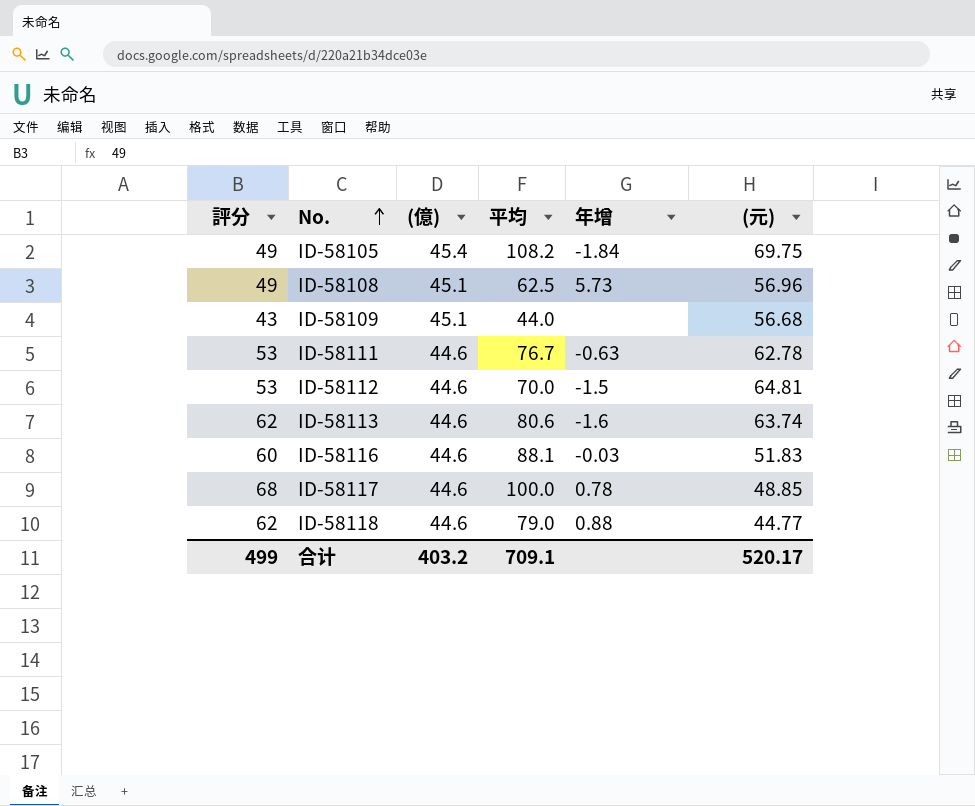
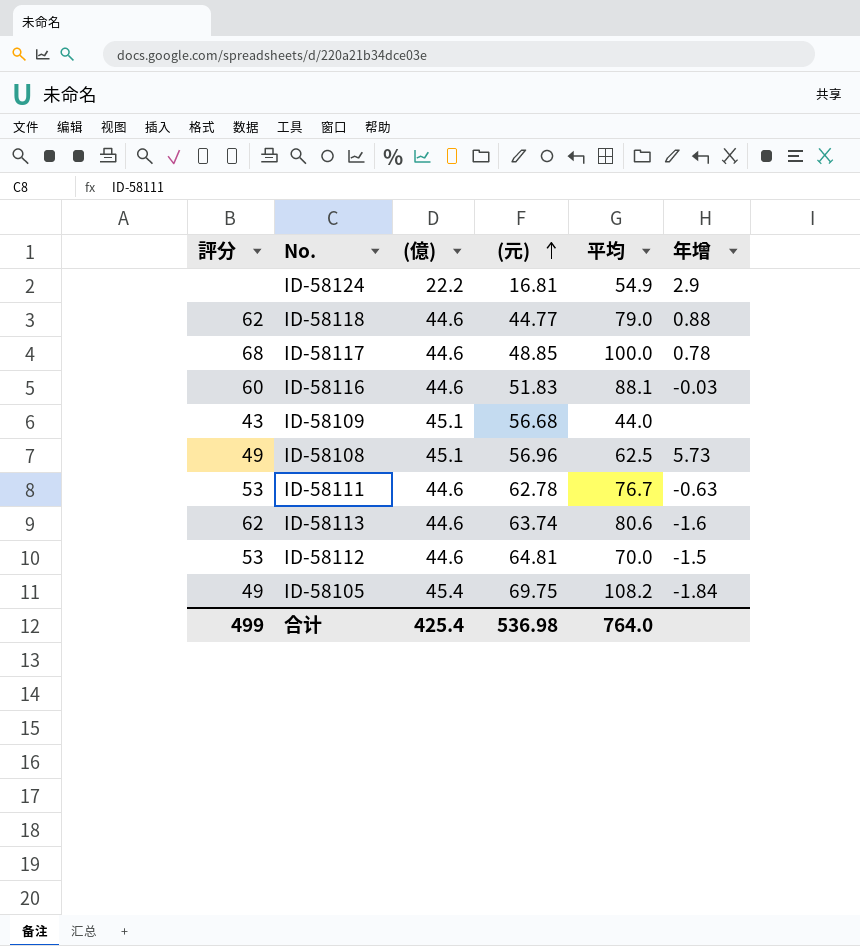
row order: No. ascending -> (元) ascending
column (元) | position: 6 -> 4
row ID-58124: none -> none | 22.2 | 16.81 | 54.9 | 2.9
合计 | (億): 403.2 -> 425.4
合计 | (元): 520.17 -> 536.98
合计 | 平均: 709.1 -> 764.0

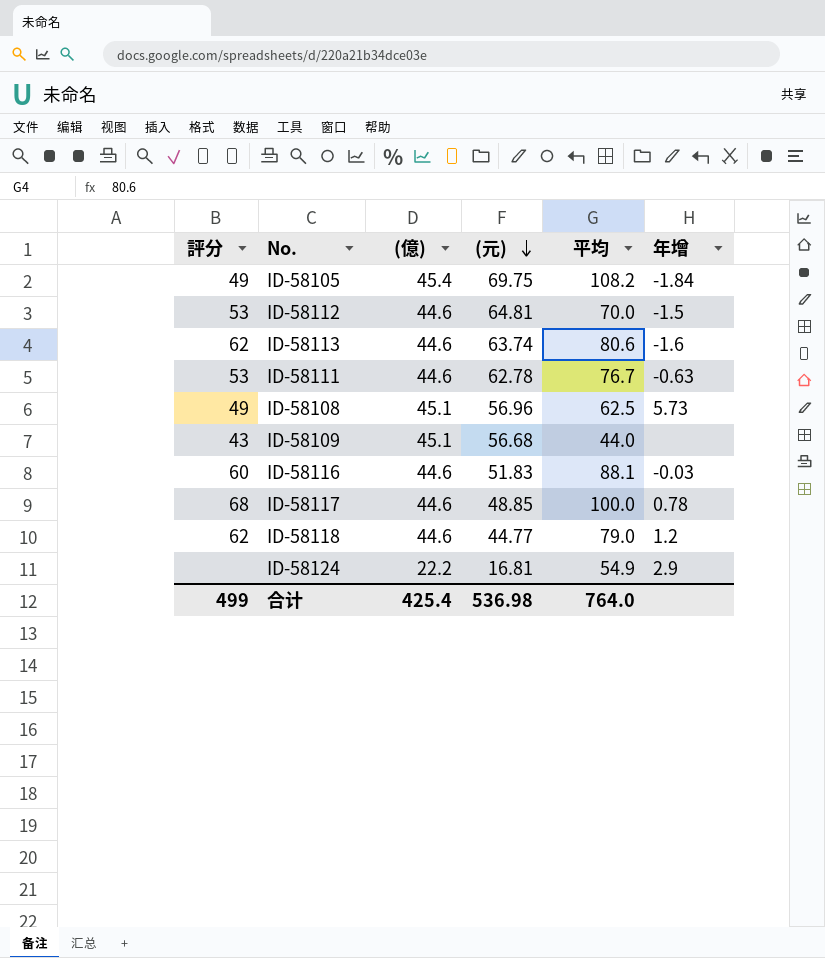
row order: (元) ascending -> (元) descending
ID-58118 | 年增: 0.88 -> 1.2

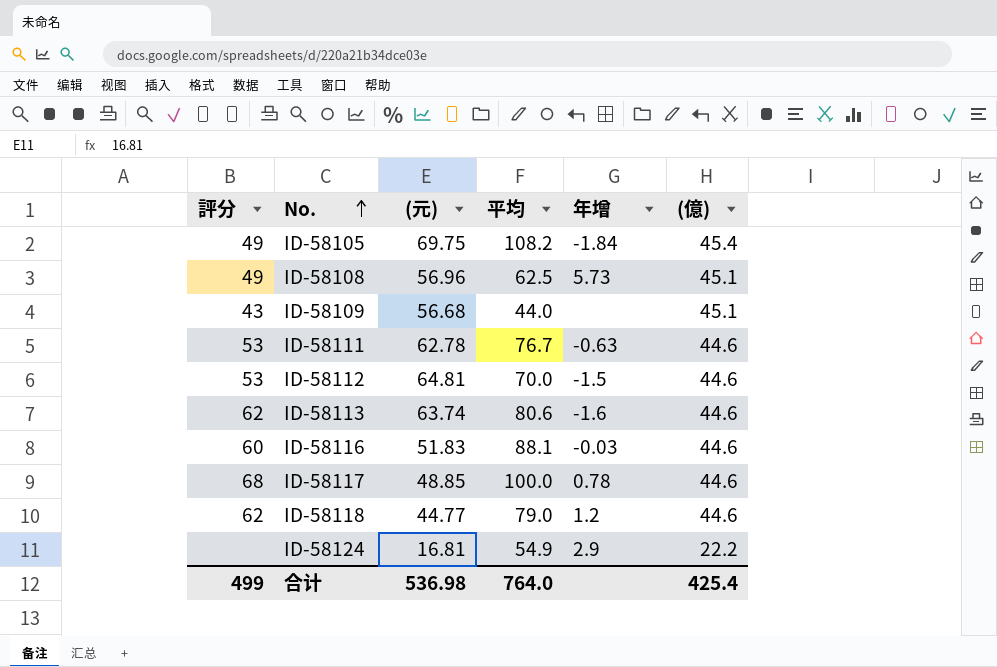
row order: (元) descending -> No. ascending
column (億) | position: 3 -> 6

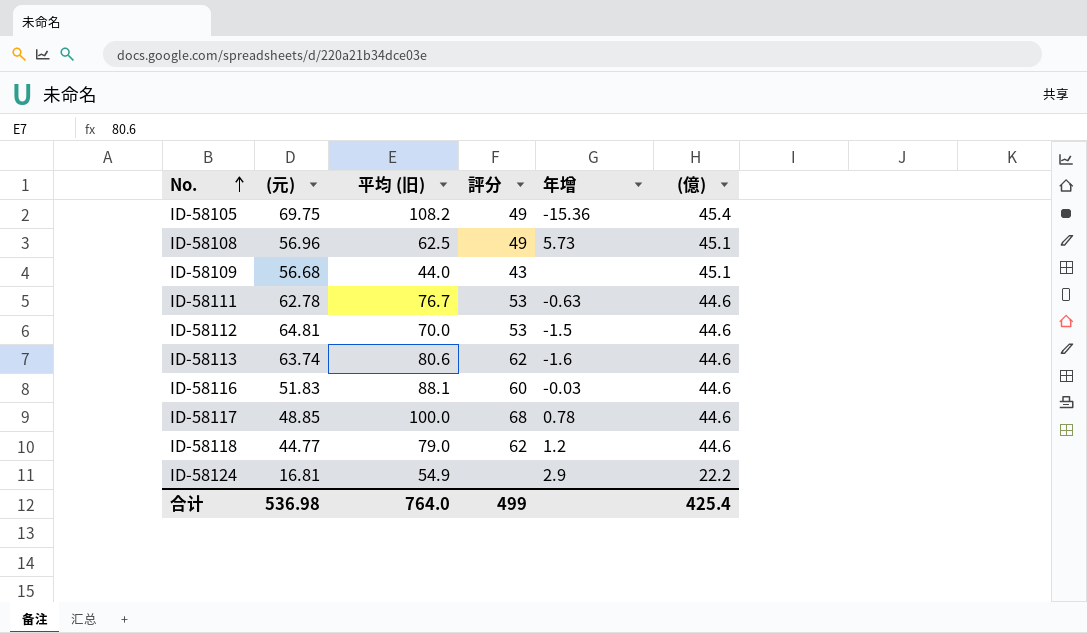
column name: 平均 -> 平均 (旧)
column 評分 | position: 1 -> 4
ID-58105 | 年增: -1.84 -> -15.36

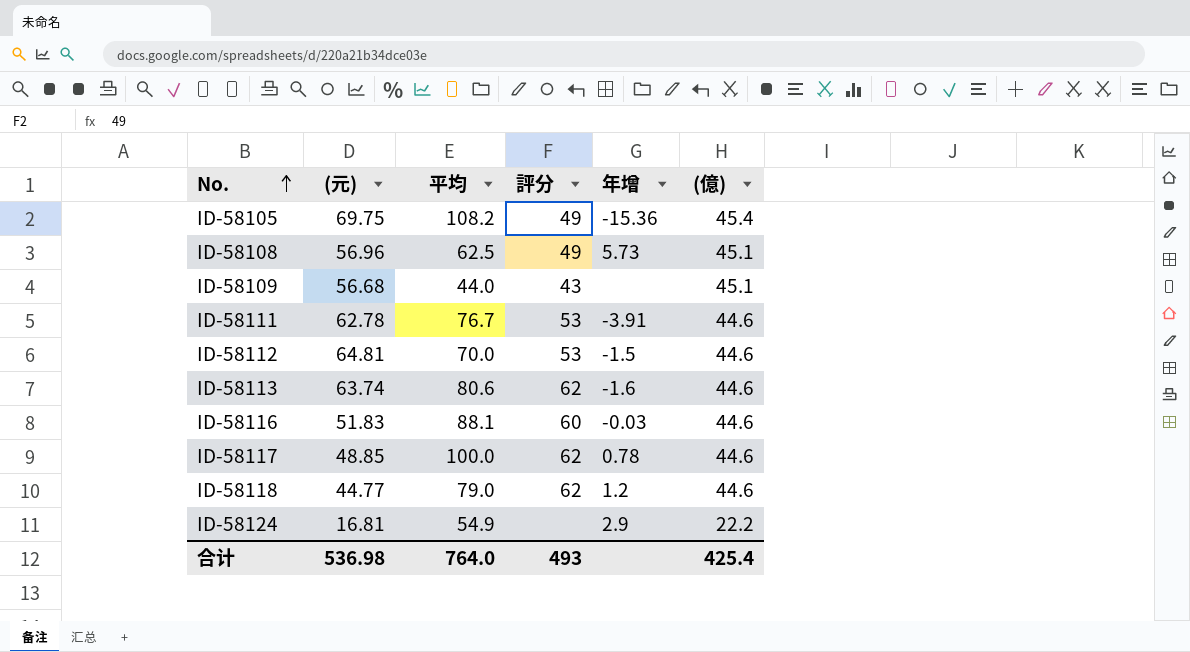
column name: 平均 (旧) -> 平均
ID-58111 | 年增: -0.63 -> -3.91
ID-58117 | 評分: 68 -> 62
合计 | 評分: 499 -> 493

